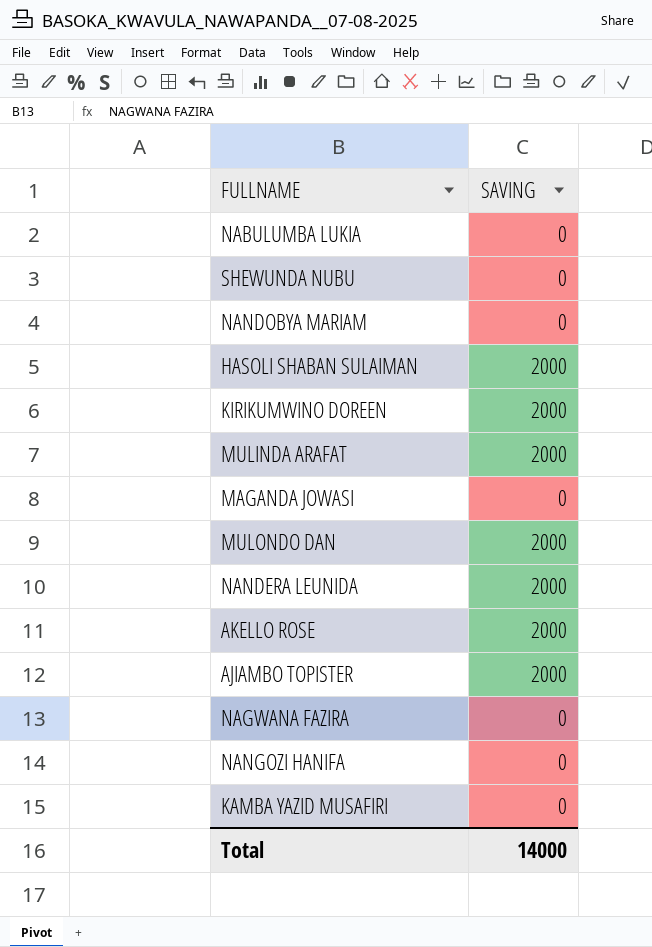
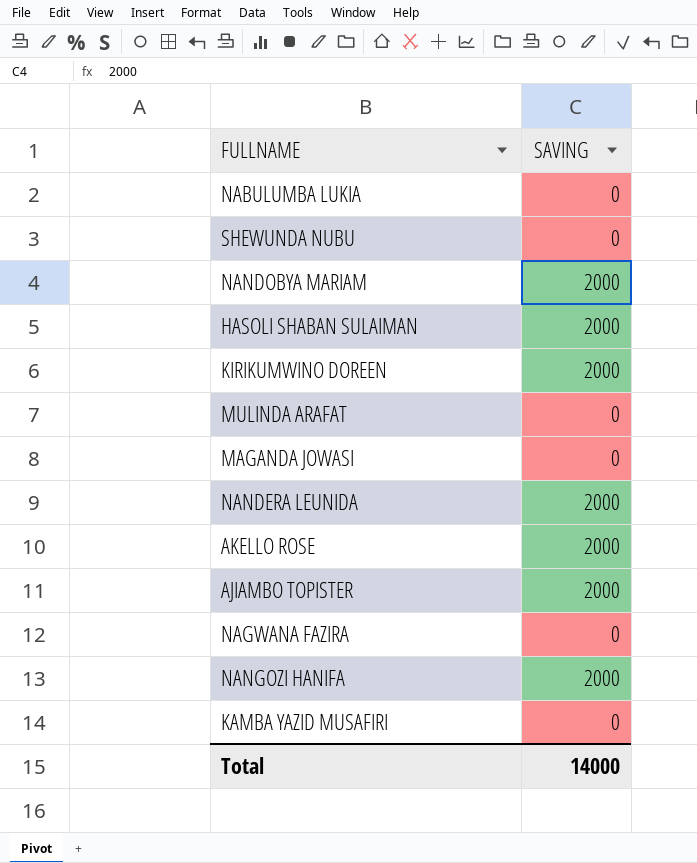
row MULONDO DAN: 2000 -> none
NANDOBYA MARIAM | SAVING: 0 -> 2000
MULINDA ARAFAT | SAVING: 2000 -> 0
NANGOZI HANIFA | SAVING: 0 -> 2000

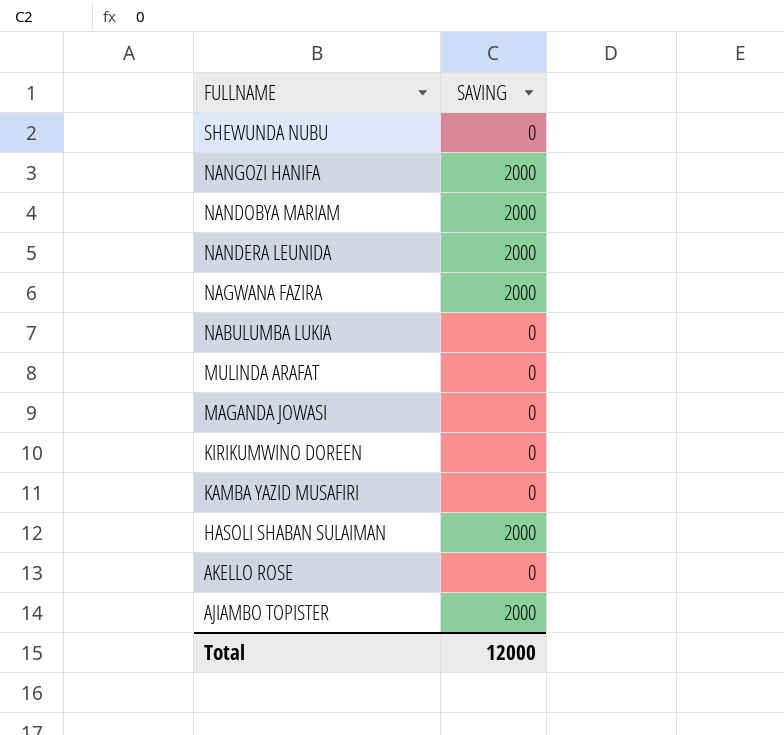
row order: none -> FULLNAME descending
NAGWANA FAZIRA | SAVING: 0 -> 2000
KIRIKUMWINO DOREEN | SAVING: 2000 -> 0
AKELLO ROSE | SAVING: 2000 -> 0
Total | SAVING: 14000 -> 12000

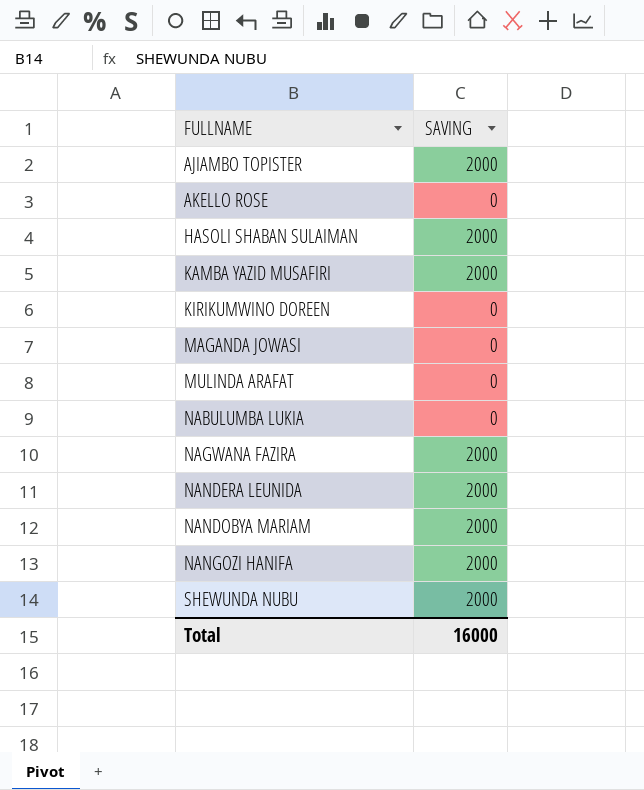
row order: FULLNAME descending -> FULLNAME ascending
KAMBA YAZID MUSAFIRI | SAVING: 0 -> 2000
SHEWUNDA NUBU | SAVING: 0 -> 2000
Total | SAVING: 12000 -> 16000

